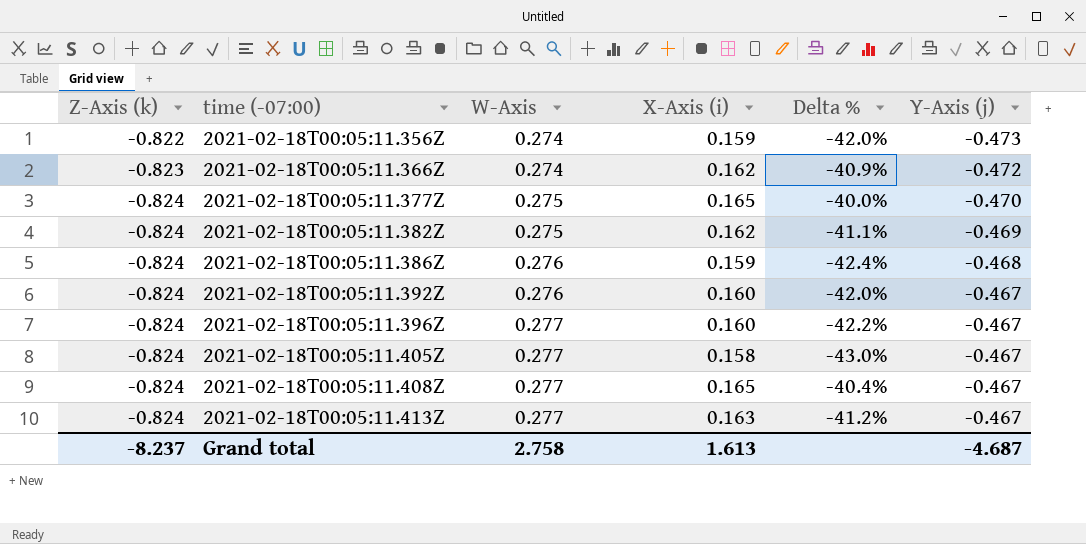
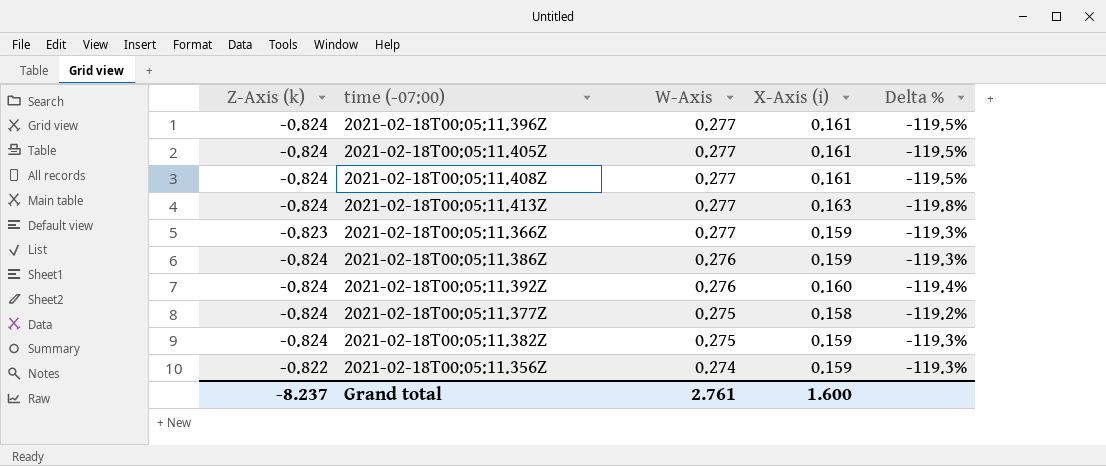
row order: Z-Axis (k) descending -> W-Axis descending
column Y-Axis (j) | position: 6 -> none
column Delta % | formula: ([X-Axis (i)] - [W-Axis]) / [W-Axis] -> ([X-Axis (i)] - [Z-Axis (k)]) / [Z-Axis (k)]
2021-02-18T00:05:11.396Z | X-Axis (i): 0.160 -> 0.161
2021-02-18T00:05:11.405Z | X-Axis (i): 0.158 -> 0.161
2021-02-18T00:05:11.408Z | X-Axis (i): 0.165 -> 0.161
2021-02-18T00:05:11.366Z | W-Axis: 0.274 -> 0.277
2021-02-18T00:05:11.366Z | X-Axis (i): 0.162 -> 0.159
2021-02-18T00:05:11.377Z | X-Axis (i): 0.165 -> 0.158
2021-02-18T00:05:11.382Z | X-Axis (i): 0.162 -> 0.159
Grand total | W-Axis: 2.758 -> 2.761
Grand total | X-Axis (i): 1.613 -> 1.600

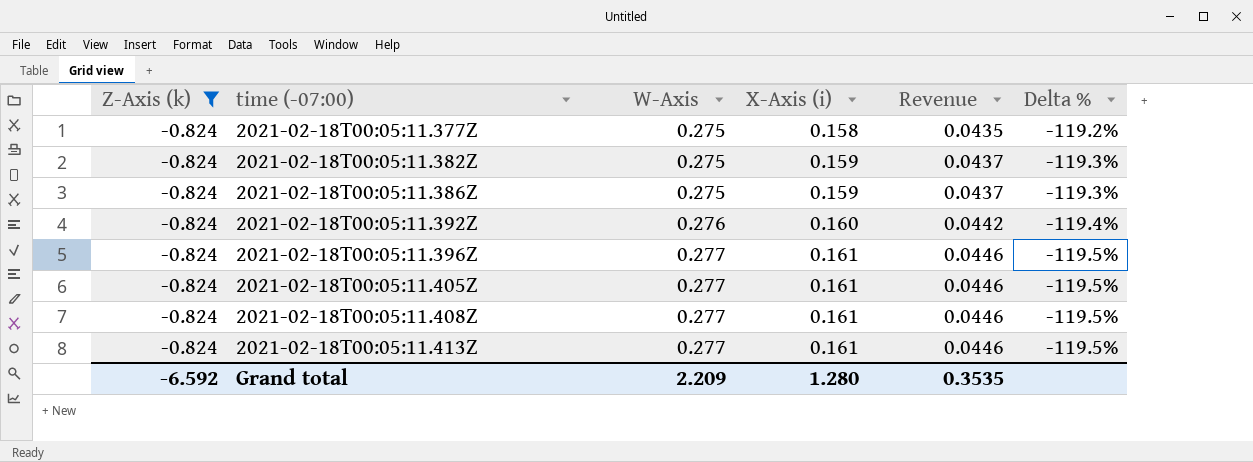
filter: none -> Z-Axis (k) = -0.824
row order: W-Axis descending -> time (-07:00) ascending
column Revenue | formula: none -> [W-Axis] * [X-Axis (i)]
2021-02-18T00:05:11.386Z | W-Axis: 0.276 -> 0.275
2021-02-18T00:05:11.413Z | X-Axis (i): 0.163 -> 0.161
2021-02-18T00:05:11.413Z | Delta %: -119.8% -> -119.5%
Grand total | Z-Axis (k): -8.237 -> -6.592
Grand total | W-Axis: 2.761 -> 2.209
Grand total | X-Axis (i): 1.600 -> 1.280

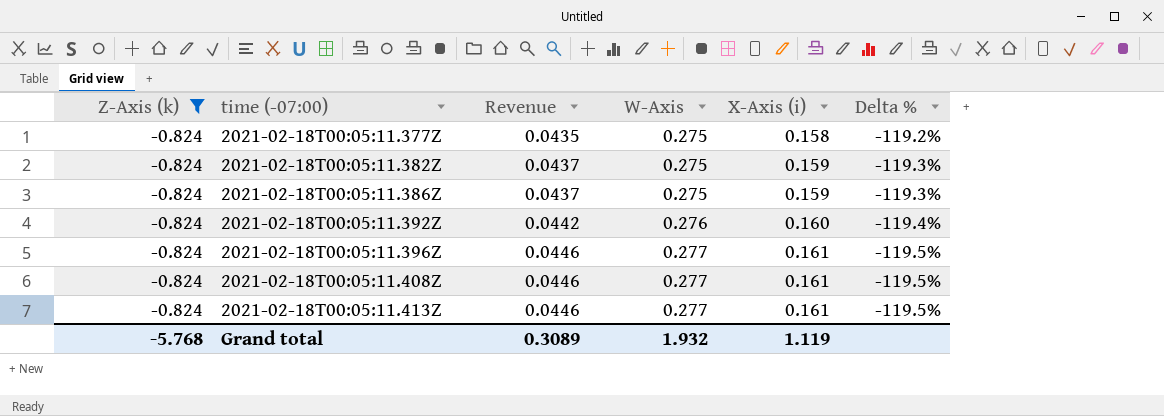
column Revenue | position: 5 -> 3
row 2021-02-18T00:05:11.405Z: -0.824 | 0.277 | 0.161 | 0.0446 | -119.5% -> none
Grand total | Z-Axis (k): -6.592 -> -5.768
Grand total | Revenue: 0.3535 -> 0.3089
Grand total | W-Axis: 2.209 -> 1.932
Grand total | X-Axis (i): 1.280 -> 1.119

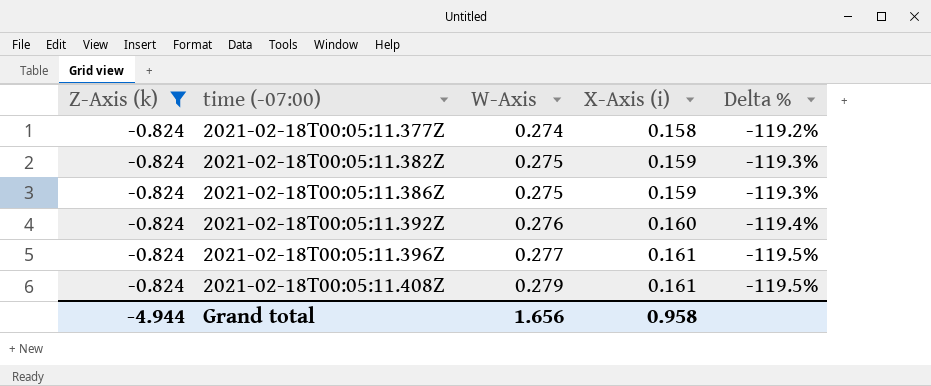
column Revenue | formula: [W-Axis] * [X-Axis (i)] -> none
row 2021-02-18T00:05:11.413Z: -0.824 | 0.0446 | 0.277 | 0.161 | -119.5% -> none
2021-02-18T00:05:11.377Z | W-Axis: 0.275 -> 0.274
2021-02-18T00:05:11.408Z | W-Axis: 0.277 -> 0.279
Grand total | Z-Axis (k): -5.768 -> -4.944
Grand total | W-Axis: 1.932 -> 1.656
Grand total | X-Axis (i): 1.119 -> 0.958

